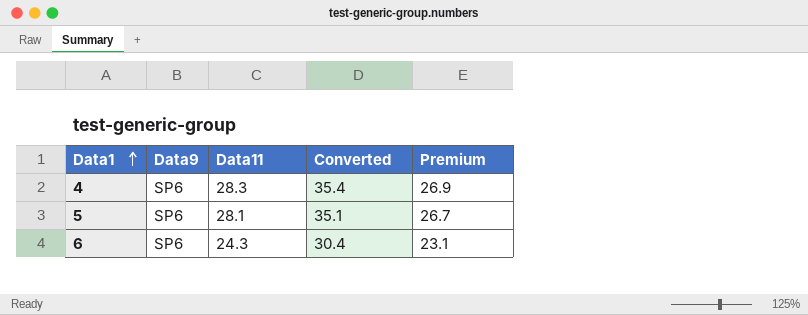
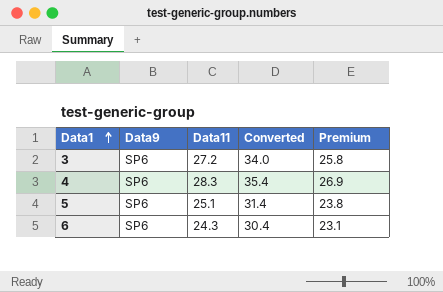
row 3: none -> SP6 | 27.2 | 34.0 | 25.8
5 | Data11: 28.1 -> 25.1
5 | Converted: 35.1 -> 31.4
5 | Premium: 26.7 -> 23.8

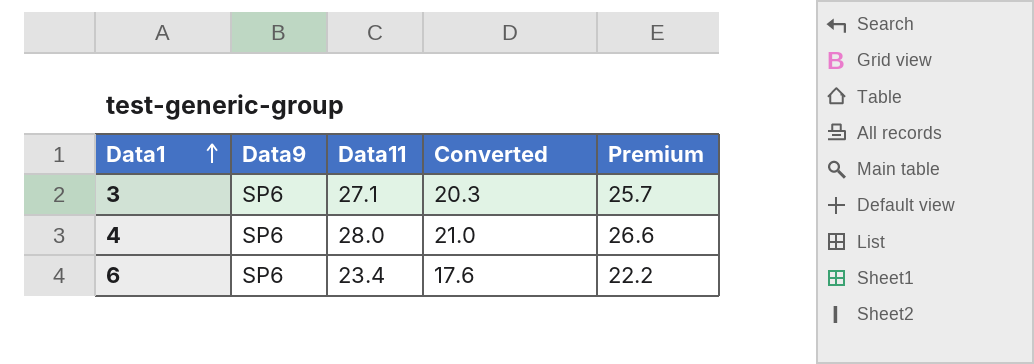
column Converted | formula: [Data11] * 1.25 -> [Data11] * 0.75
row 5: SP6 | 25.1 | 31.4 | 23.8 -> none
3 | Data11: 27.2 -> 27.1
3 | Premium: 25.8 -> 25.7
4 | Data11: 28.3 -> 28.0
4 | Premium: 26.9 -> 26.6
6 | Data11: 24.3 -> 23.4
6 | Premium: 23.1 -> 22.2

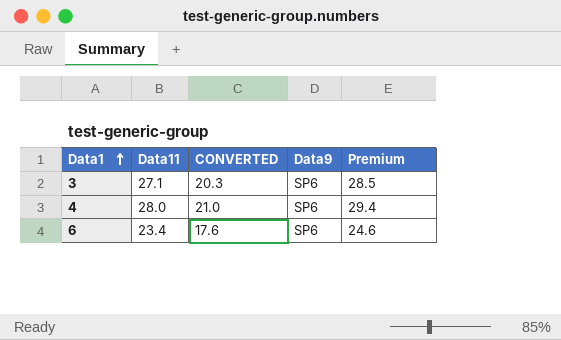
column name: Converted -> CONVERTED
column Data9 | position: 2 -> 4
column Premium | formula: [Data11] * 0.95 -> [Data11] * 1.05

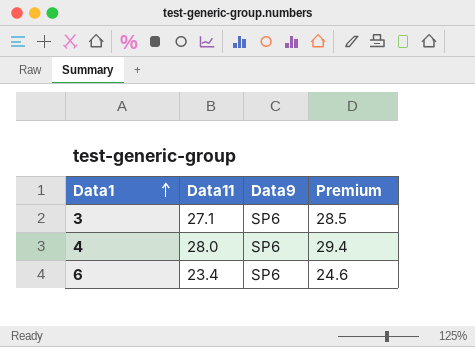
column CONVERTED | formula: [Data11] * 0.75 -> none

